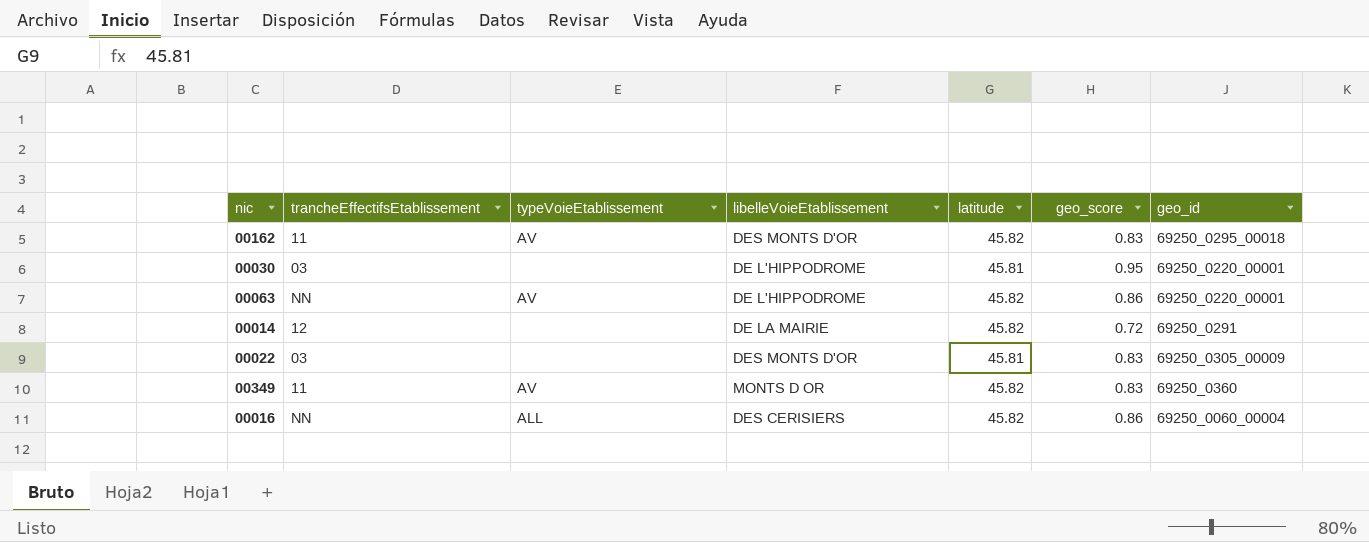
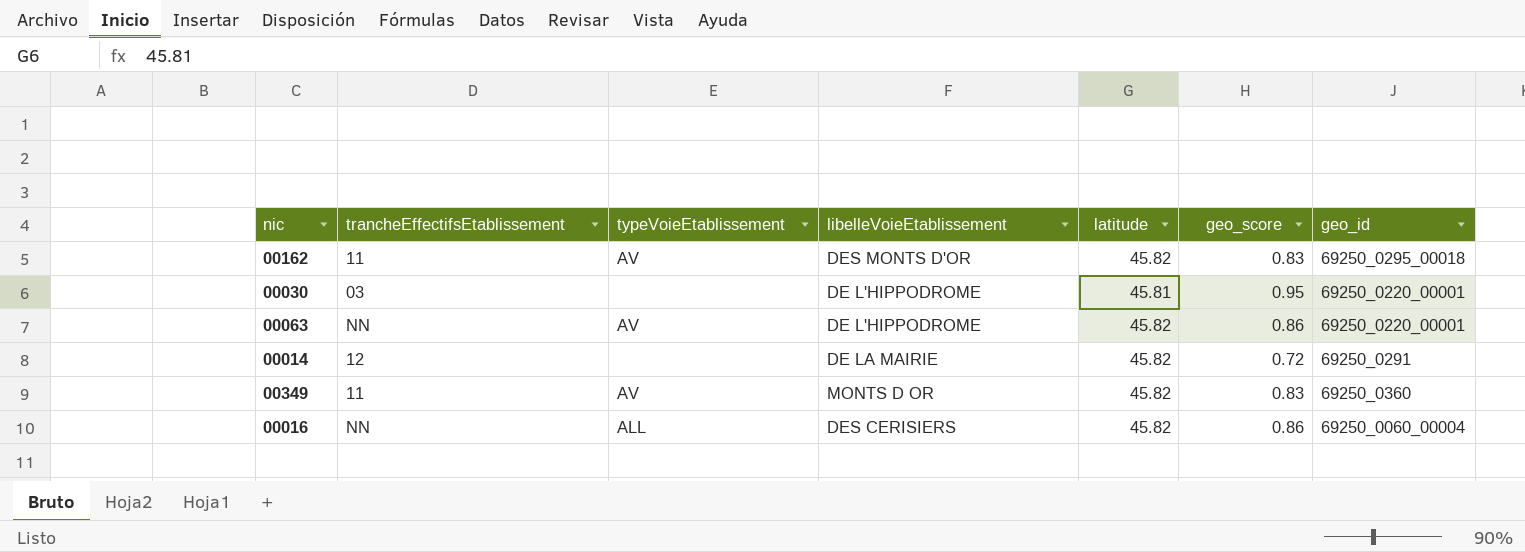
row 00022: 03 | none | DES MONTS D'OR | 45.81 | 0.83 | 69250_0305_00009 -> none

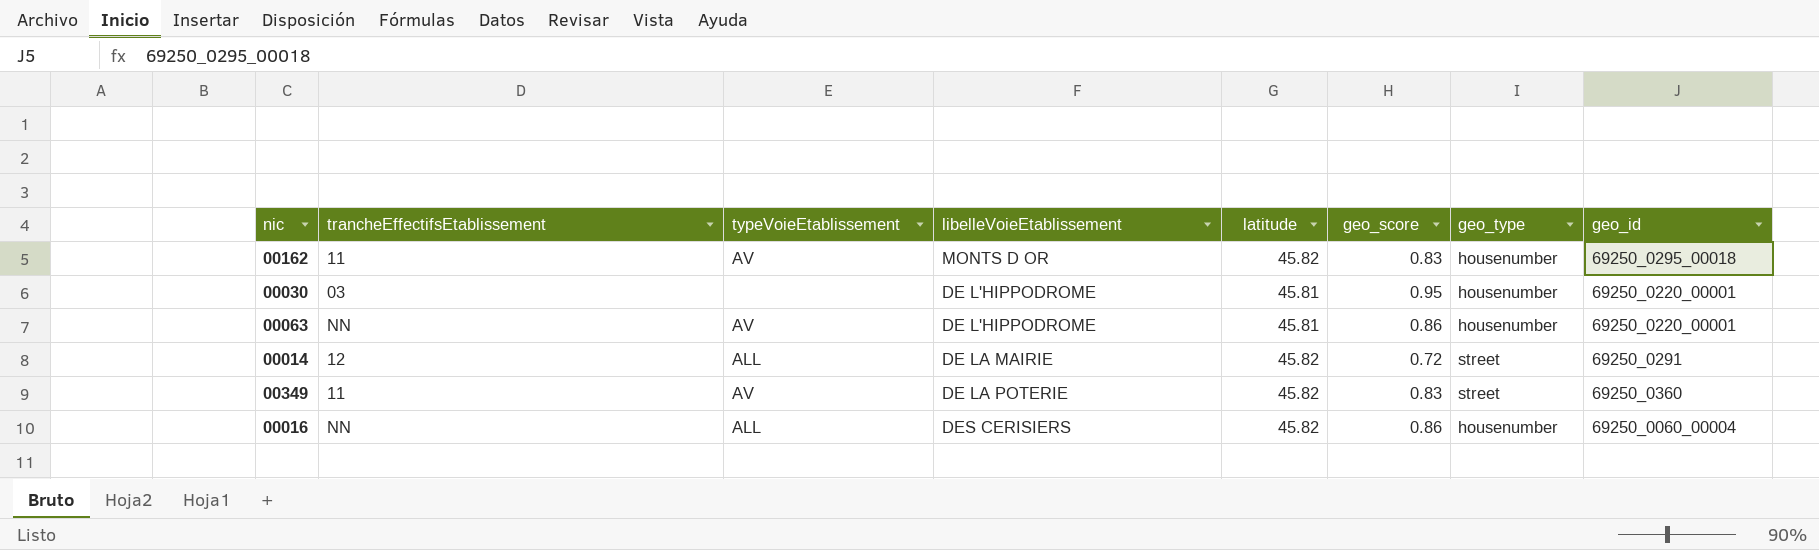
column geo_type | position: none -> 7
00162 | libelleVoieEtablissement: DES MONTS D'OR -> MONTS D OR
00063 | latitude: 45.82 -> 45.81
00014 | typeVoieEtablissement: none -> ALL
00349 | libelleVoieEtablissement: MONTS D OR -> DE LA POTERIE

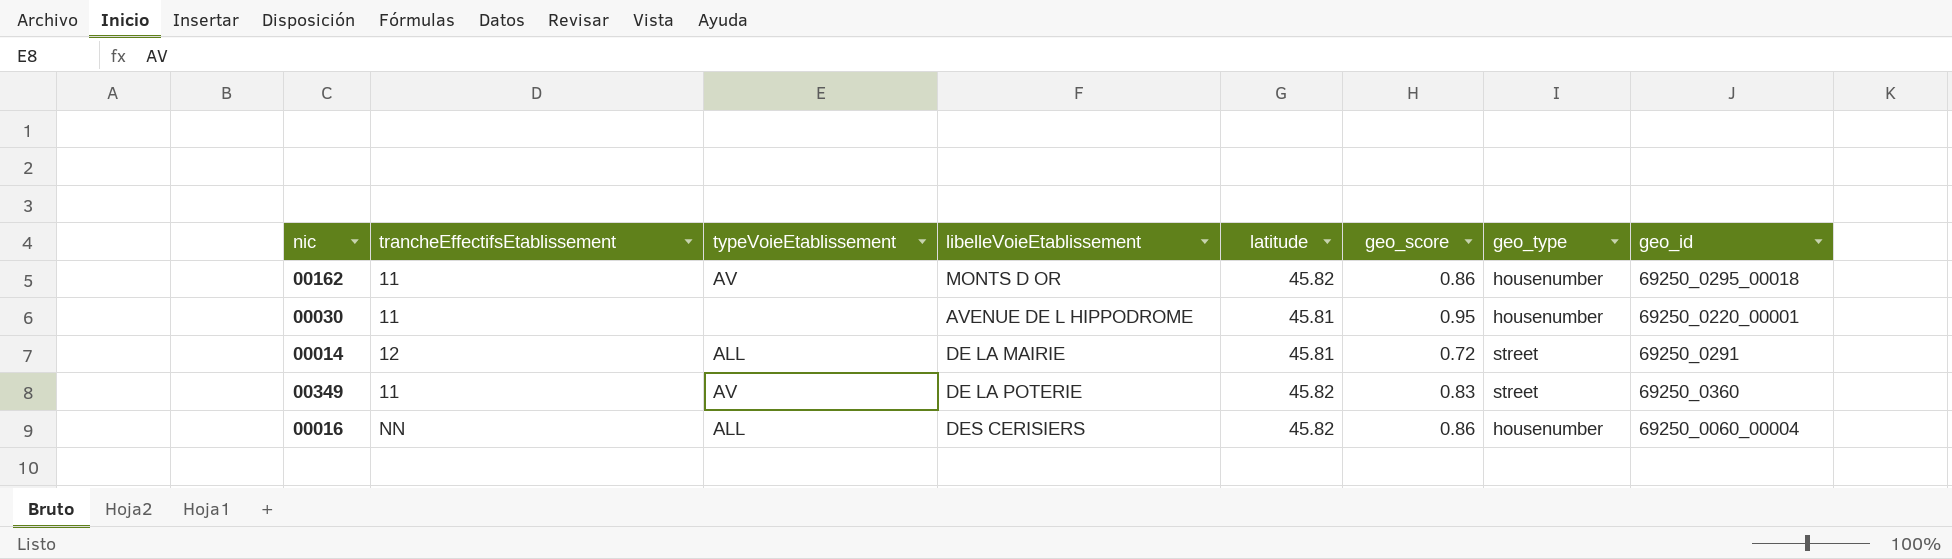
row 00063: NN | AV | DE L'HIPPODROME | 45.81 | 0.86 | housenumber | 69250_0220_00001 -> none
00162 | geo_score: 0.83 -> 0.86
00030 | trancheEffectifsEtablissement: 03 -> 11
00030 | libelleVoieEtablissement: DE L'HIPPODROME -> AVENUE DE L HIPPODROME
00014 | latitude: 45.82 -> 45.81

